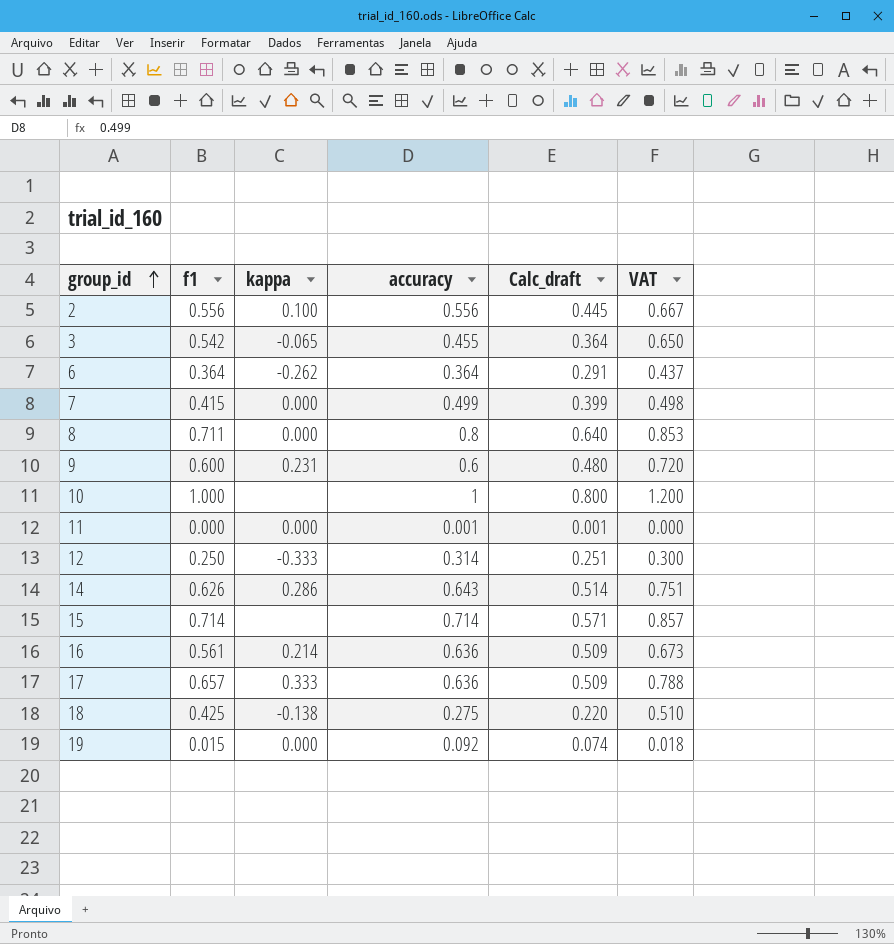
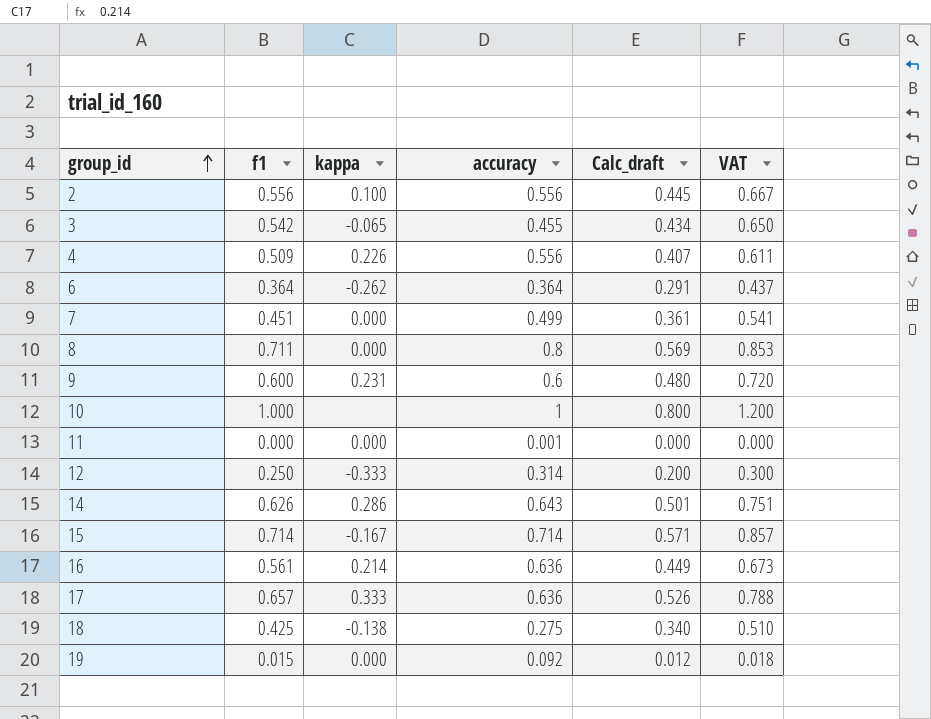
column Calc_draft | formula: [accuracy] * 0.8 -> [f1] * 0.8
row 4: none -> 0.509 | 0.226 | 0.556 | 0.407 | 0.611
7 | f1: 0.415 -> 0.451
7 | VAT: 0.498 -> 0.541
15 | kappa: none -> -0.167

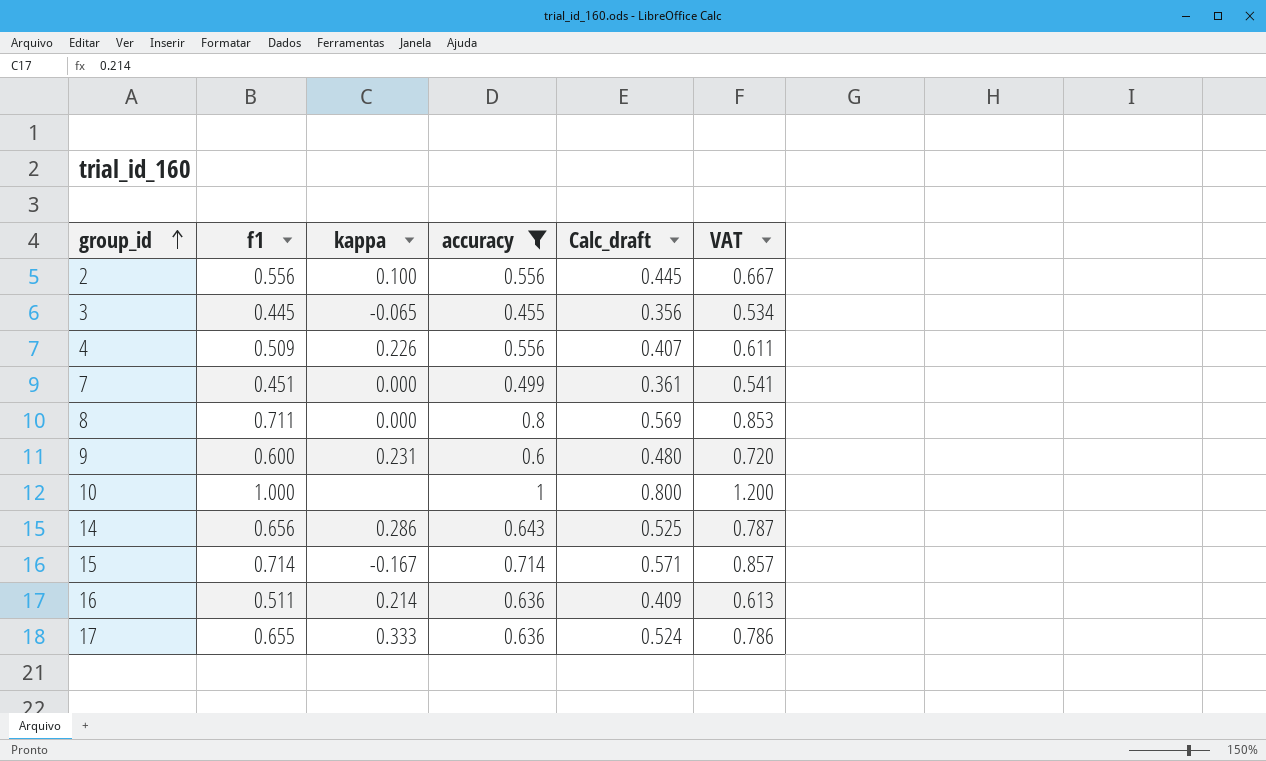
filter: none -> accuracy >= 0.455
3 | f1: 0.542 -> 0.445
3 | Calc_draft: 0.434 -> 0.356
3 | VAT: 0.650 -> 0.534
14 | f1: 0.626 -> 0.656
14 | Calc_draft: 0.501 -> 0.525
14 | VAT: 0.751 -> 0.787
16 | f1: 0.561 -> 0.511
16 | Calc_draft: 0.449 -> 0.409
16 | VAT: 0.673 -> 0.613
17 | f1: 0.657 -> 0.655
17 | Calc_draft: 0.526 -> 0.524
17 | VAT: 0.788 -> 0.786

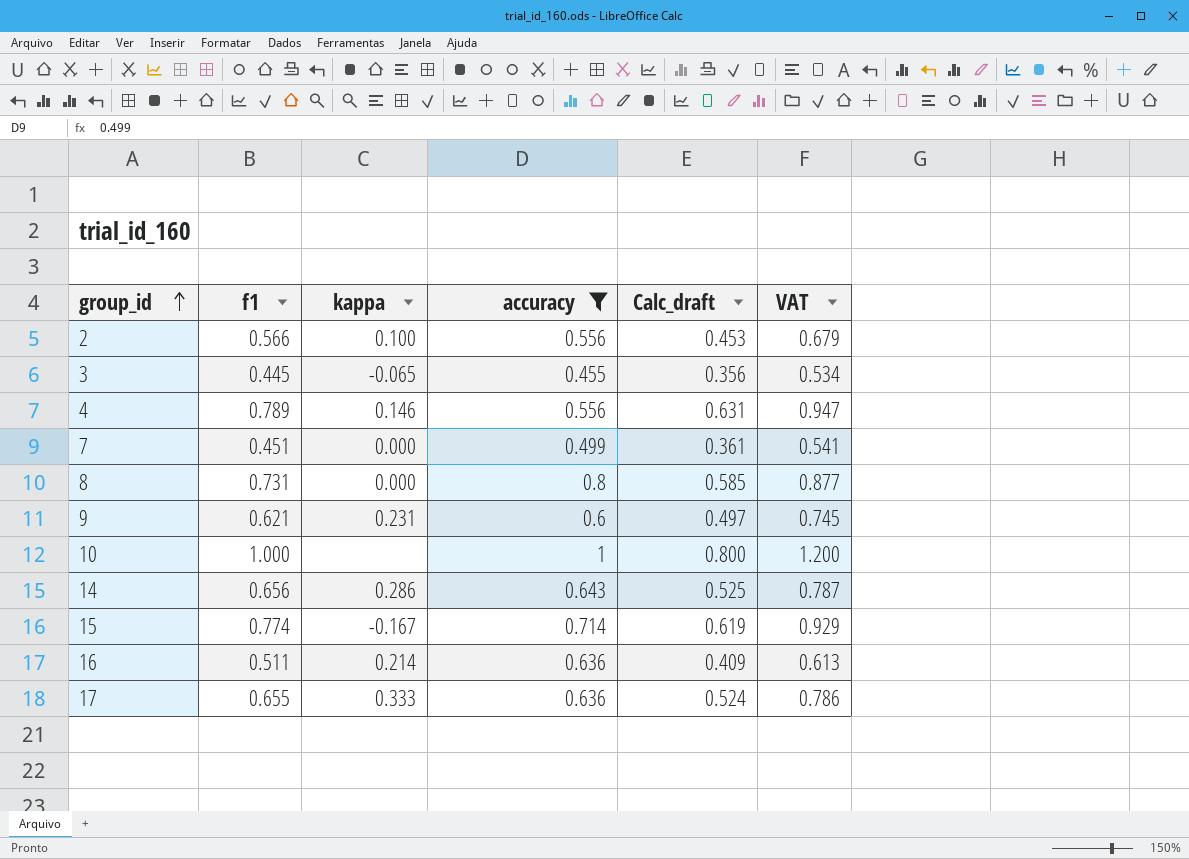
2 | f1: 0.556 -> 0.566
2 | Calc_draft: 0.445 -> 0.453
2 | VAT: 0.667 -> 0.679
4 | f1: 0.509 -> 0.789
4 | kappa: 0.226 -> 0.146
4 | Calc_draft: 0.407 -> 0.631
4 | VAT: 0.611 -> 0.947
8 | f1: 0.711 -> 0.731
8 | Calc_draft: 0.569 -> 0.585
8 | VAT: 0.853 -> 0.877
9 | f1: 0.600 -> 0.621
9 | Calc_draft: 0.480 -> 0.497
9 | VAT: 0.720 -> 0.745
15 | f1: 0.714 -> 0.774
15 | Calc_draft: 0.571 -> 0.619
15 | VAT: 0.857 -> 0.929

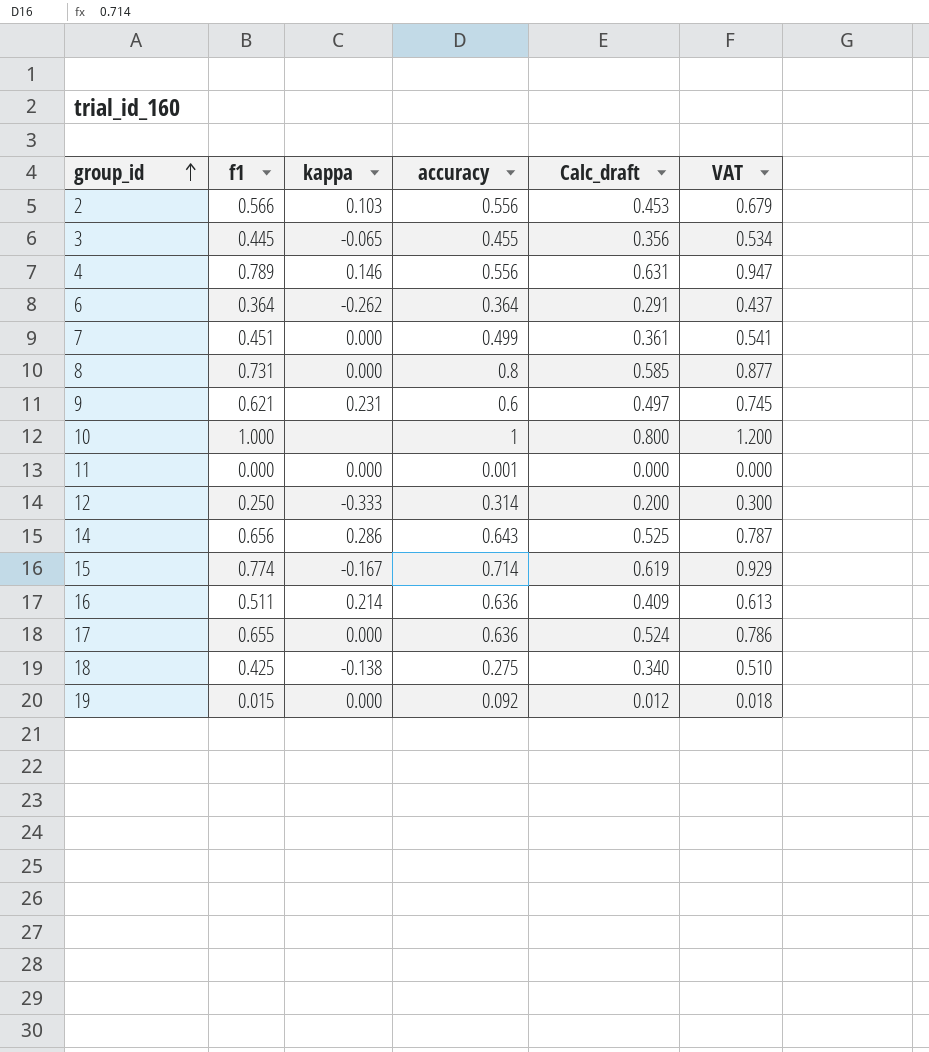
filter: accuracy >= 0.455 -> none
2 | kappa: 0.100 -> 0.103
17 | kappa: 0.333 -> 0.000

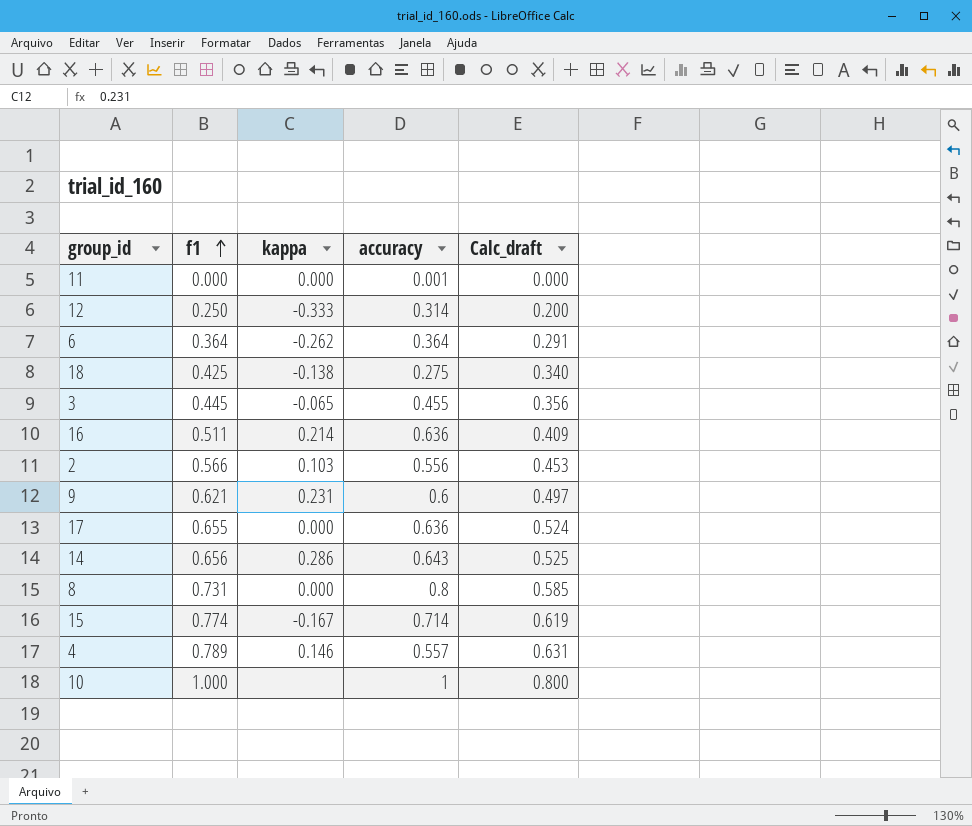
row order: group_id ascending -> f1 ascending
column VAT | formula: [f1] * 1.2 -> none
row 7: 0.451 | 0.000 | 0.499 | 0.361 | 0.541 -> none
row 19: 0.015 | 0.000 | 0.092 | 0.012 | 0.018 -> none
4 | accuracy: 0.556 -> 0.557

